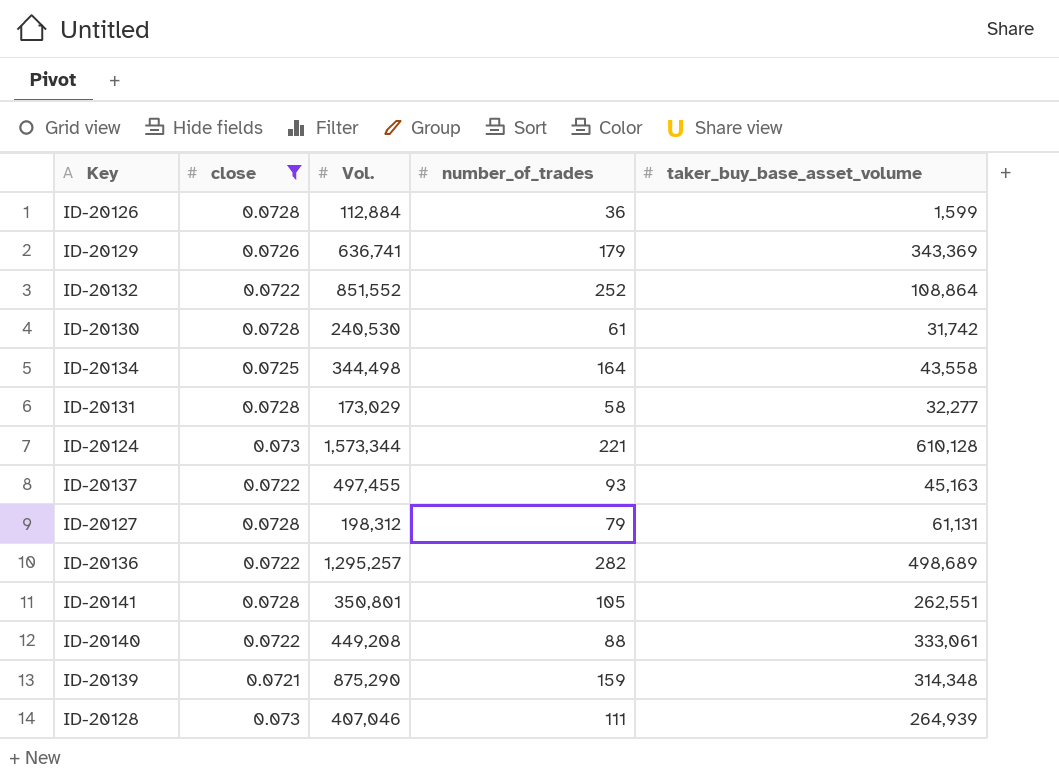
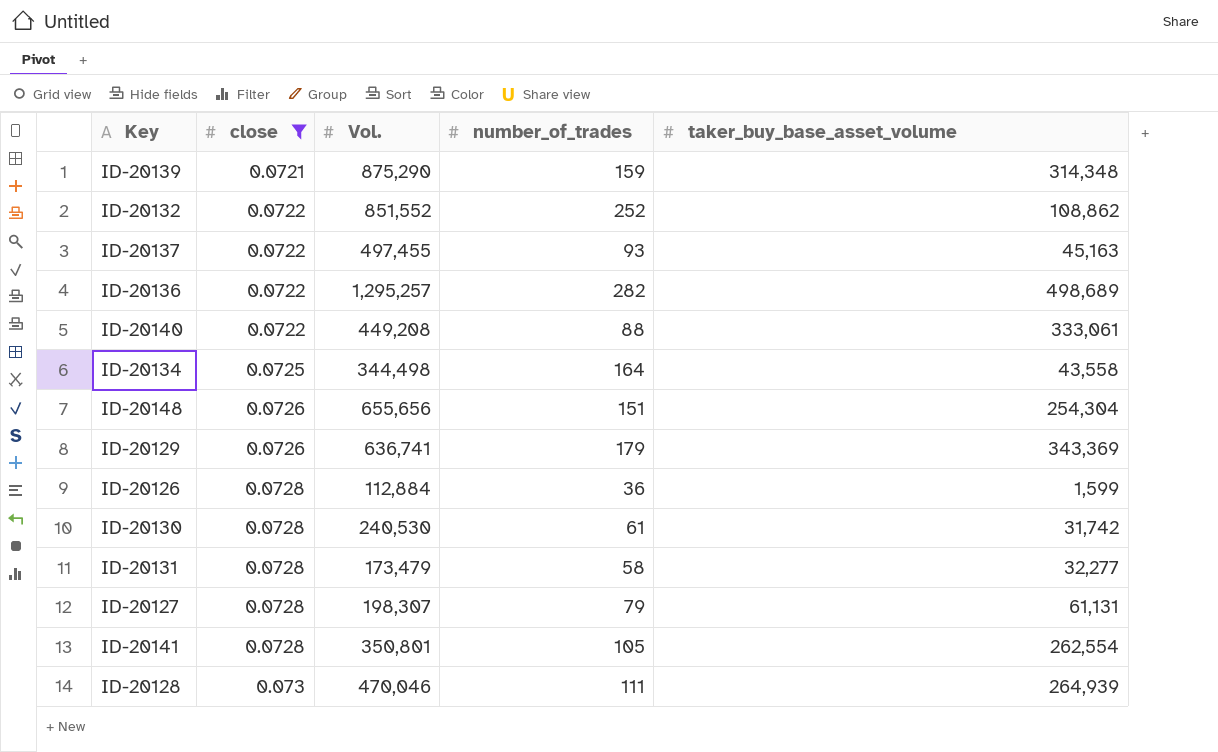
row order: none -> close ascending
row ID-20124: 0.073 | 1,573,344 | 221 | 610,128 -> none
ID-20132 | taker_buy_base_asset_volume: 108,864 -> 108,862
row ID-20148: none -> 0.0726 | 655,656 | 151 | 254,304
ID-20131 | Vol.: 173,029 -> 173,479
ID-20127 | Vol.: 198,312 -> 198,307
ID-20141 | taker_buy_base_asset_volume: 262,551 -> 262,554
ID-20128 | Vol.: 407,046 -> 470,046

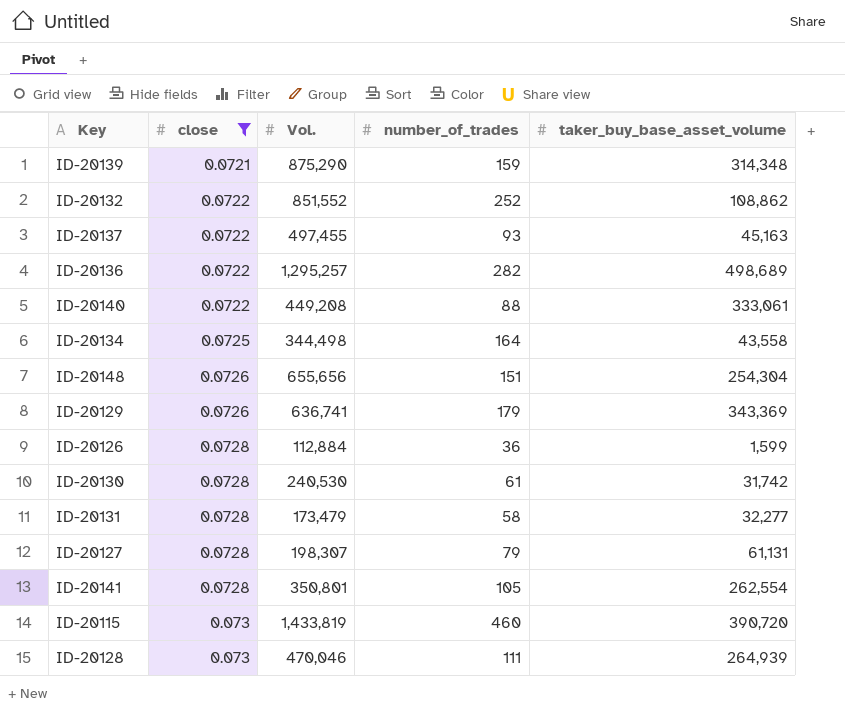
row ID-20115: none -> 0.073 | 1,433,819 | 460 | 390,720

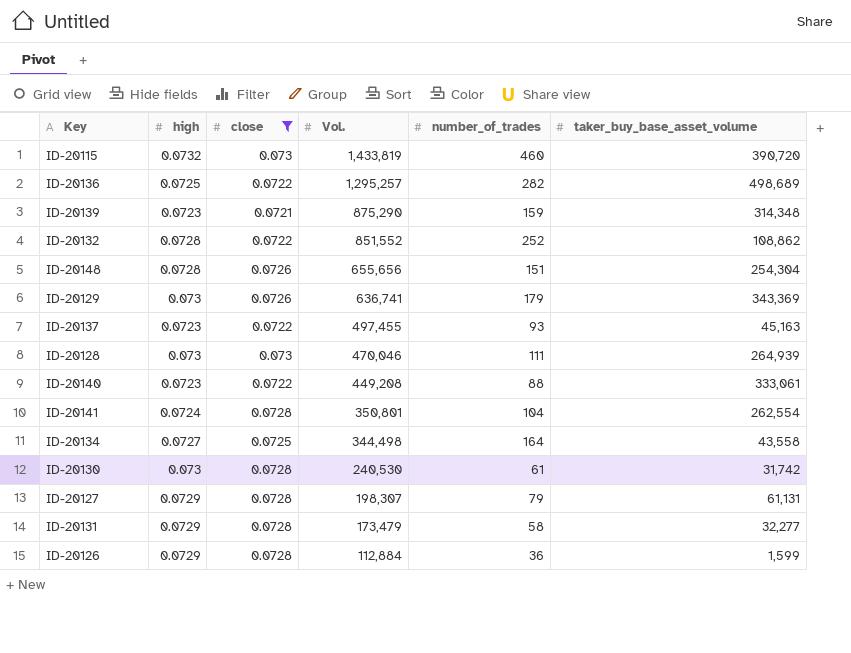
row order: close ascending -> Vol. descending
column high | position: none -> 2
ID-20141 | number_of_trades: 105 -> 104

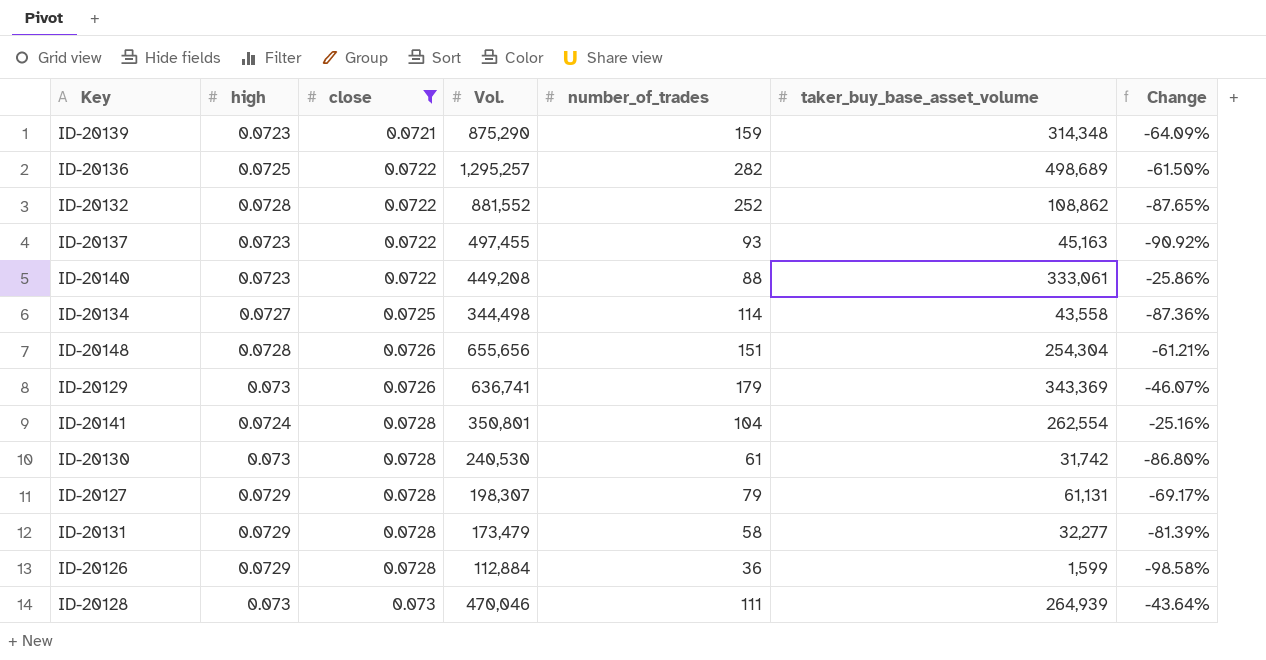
row order: Vol. descending -> close ascending
column Change | formula: none -> ([taker_buy_base_asset_volume] - [Vol.]) / [Vol.]
row ID-20115: 0.0732 | 0.073 | 1,433,819 | 460 | 390,720 -> none
ID-20132 | Vol.: 851,552 -> 881,552
ID-20134 | number_of_trades: 164 -> 114

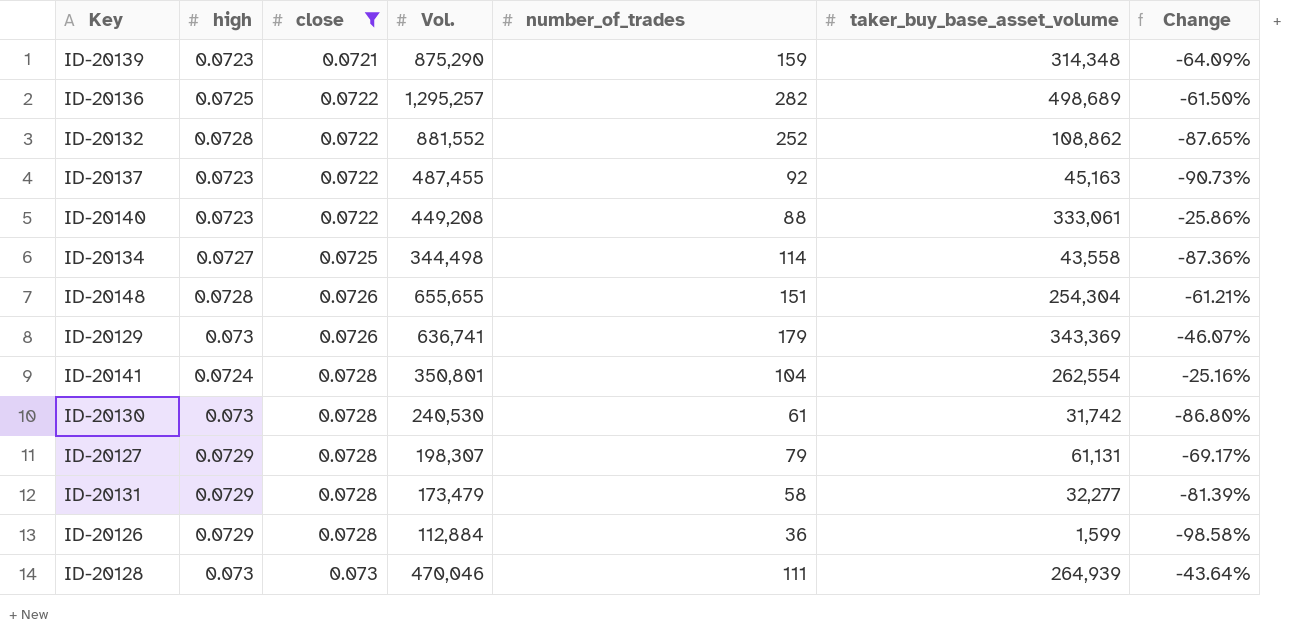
ID-20137 | Vol.: 497,455 -> 487,455
ID-20137 | number_of_trades: 93 -> 92
ID-20137 | Change: -90.92% -> -90.73%
ID-20148 | Vol.: 655,656 -> 655,655

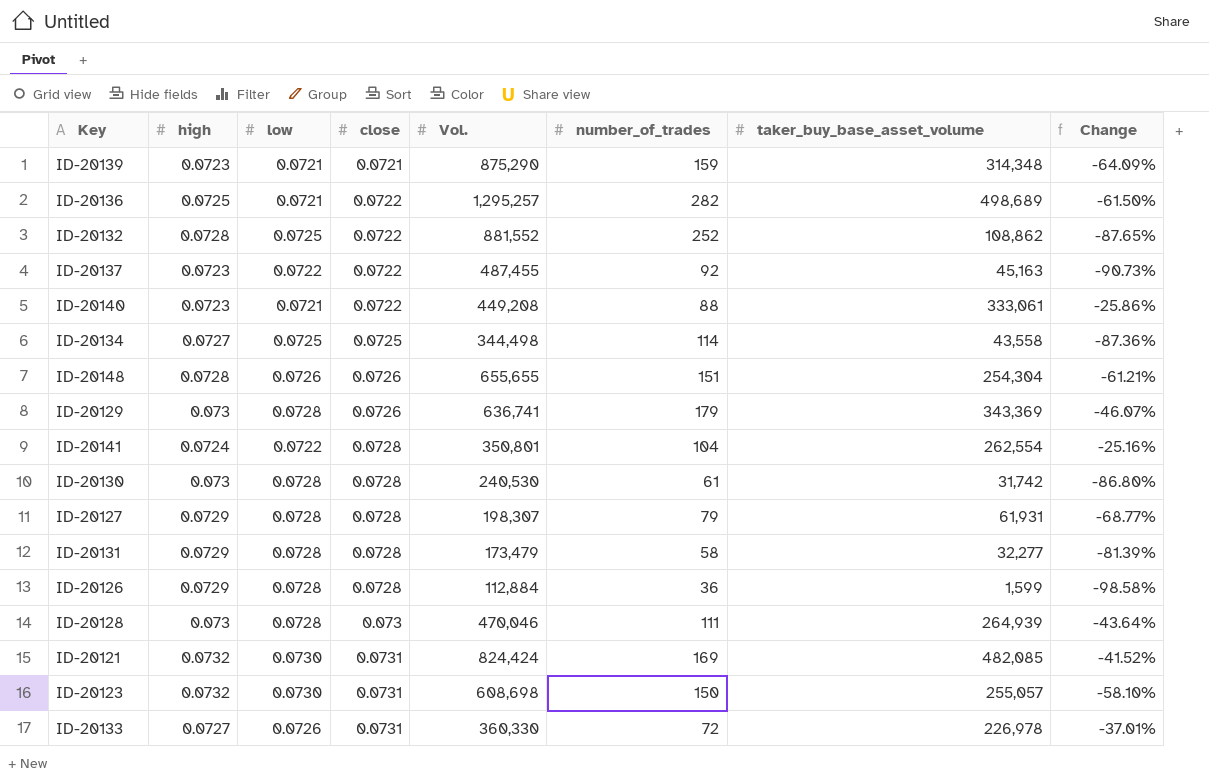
filter: close != 0.0731 -> none
column low | position: none -> 3
ID-20127 | taker_buy_base_asset_volume: 61,131 -> 61,931
ID-20127 | Change: -69.17% -> -68.77%

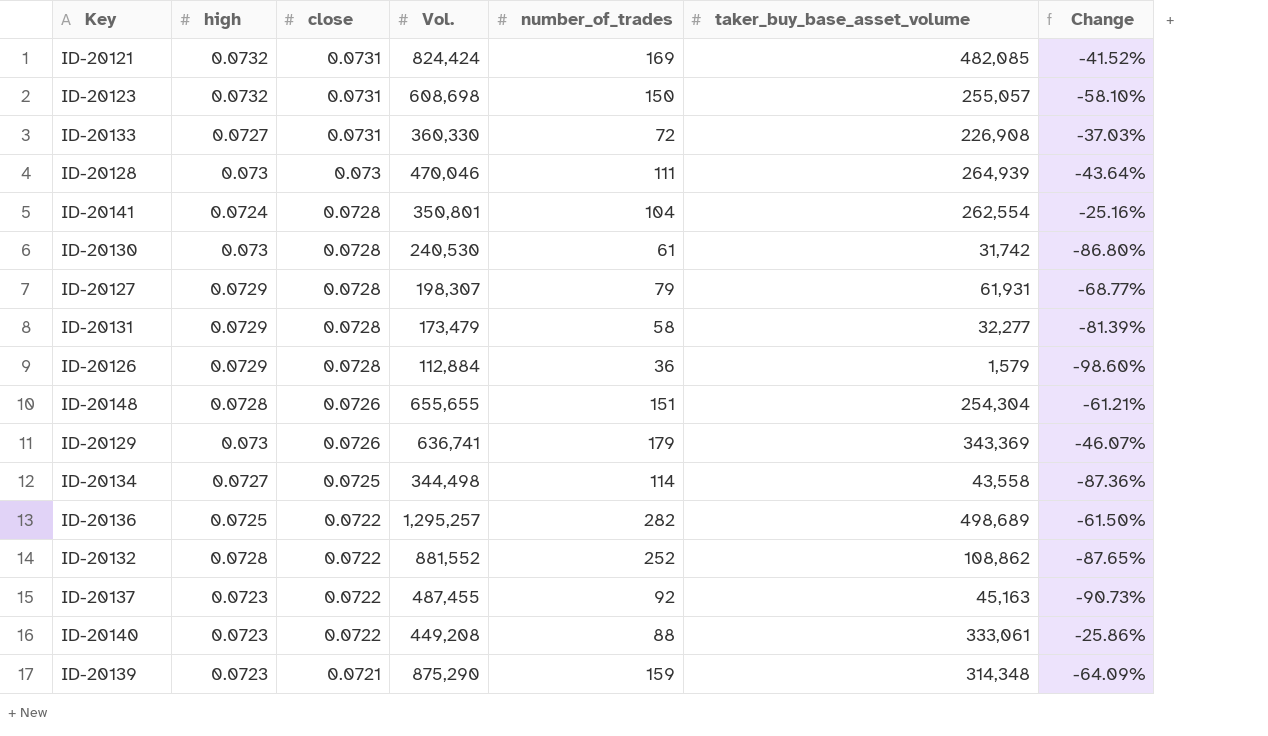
row order: close ascending -> close descending
column low | position: 3 -> none
ID-20133 | taker_buy_base_asset_volume: 226,978 -> 226,908
ID-20133 | Change: -37.01% -> -37.03%
ID-20126 | taker_buy_base_asset_volume: 1,599 -> 1,579
ID-20126 | Change: -98.58% -> -98.60%

